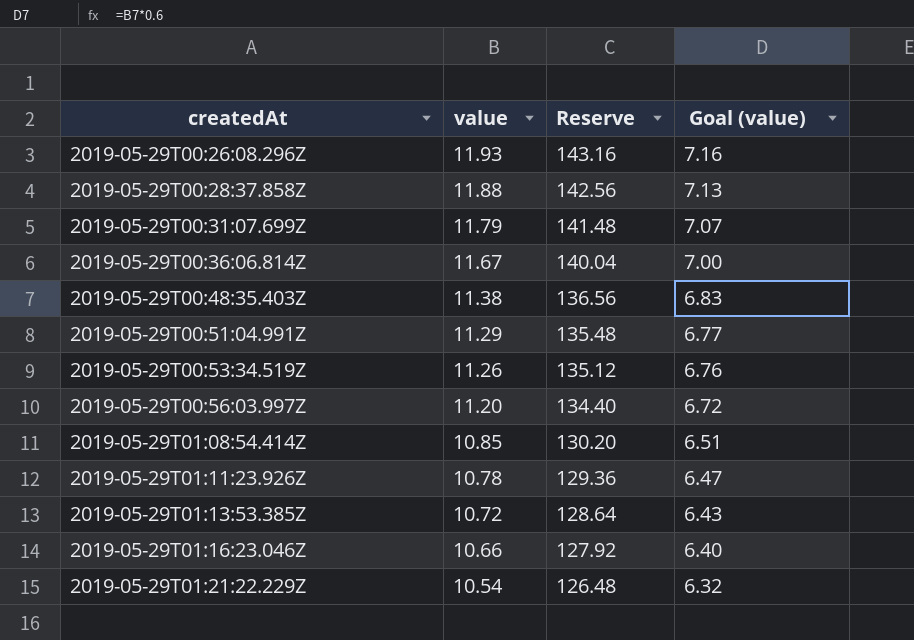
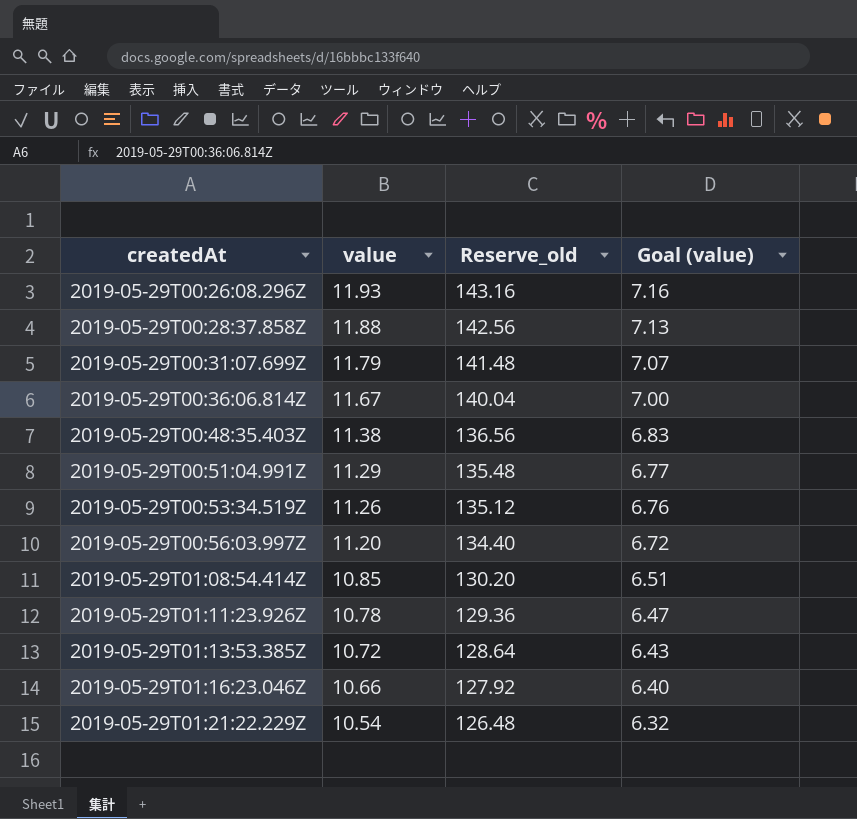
column name: Reserve -> Reserve_old

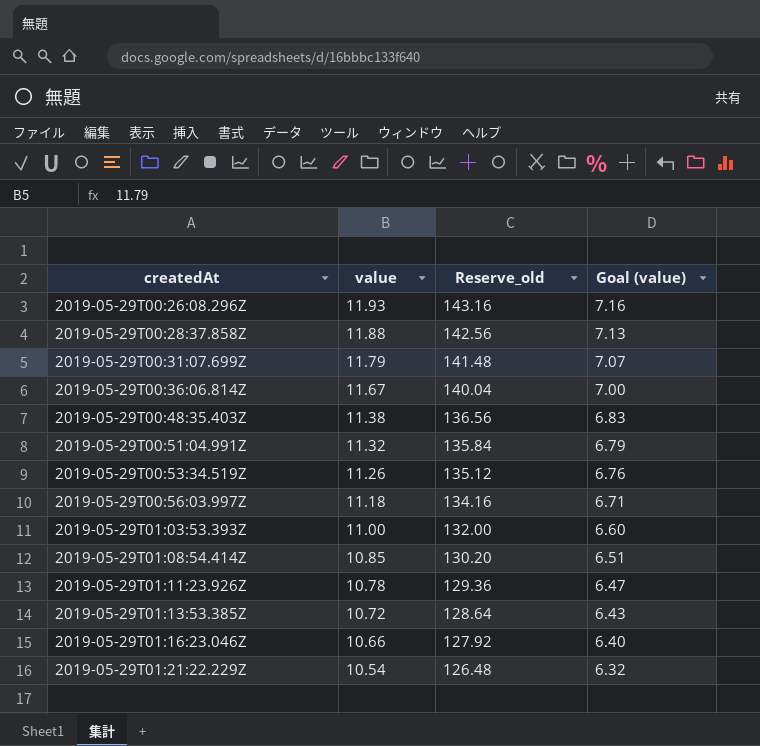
2019-05-29T00:51:04.991Z | value: 11.29 -> 11.32
2019-05-29T00:51:04.991Z | Reserve_old: 135.48 -> 135.84
2019-05-29T00:51:04.991Z | Goal (value): 6.77 -> 6.79
2019-05-29T00:56:03.997Z | value: 11.20 -> 11.18
2019-05-29T00:56:03.997Z | Reserve_old: 134.40 -> 134.16
2019-05-29T00:56:03.997Z | Goal (value): 6.72 -> 6.71
row 2019-05-29T01:03:53.393Z: none -> 11.00 | 132.00 | 6.60

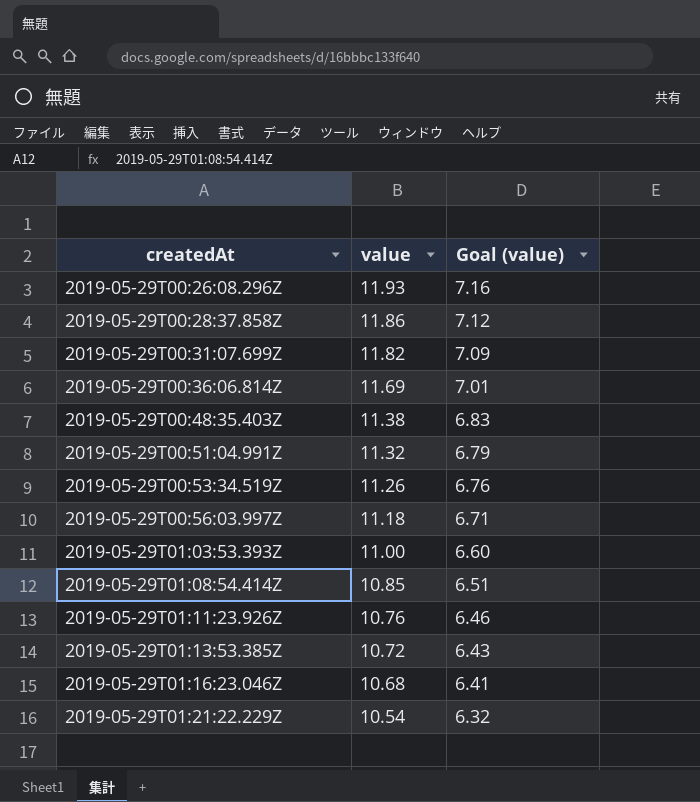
column Reserve_old | formula: [value] * 12 -> none
2019-05-29T00:28:37.858Z | value: 11.88 -> 11.86
2019-05-29T00:28:37.858Z | Goal (value): 7.13 -> 7.12
2019-05-29T00:31:07.699Z | value: 11.79 -> 11.82
2019-05-29T00:31:07.699Z | Goal (value): 7.07 -> 7.09
2019-05-29T00:36:06.814Z | value: 11.67 -> 11.69
2019-05-29T00:36:06.814Z | Goal (value): 7.00 -> 7.01
2019-05-29T01:11:23.926Z | value: 10.78 -> 10.76
2019-05-29T01:11:23.926Z | Goal (value): 6.47 -> 6.46
2019-05-29T01:16:23.046Z | value: 10.66 -> 10.68
2019-05-29T01:16:23.046Z | Goal (value): 6.40 -> 6.41

